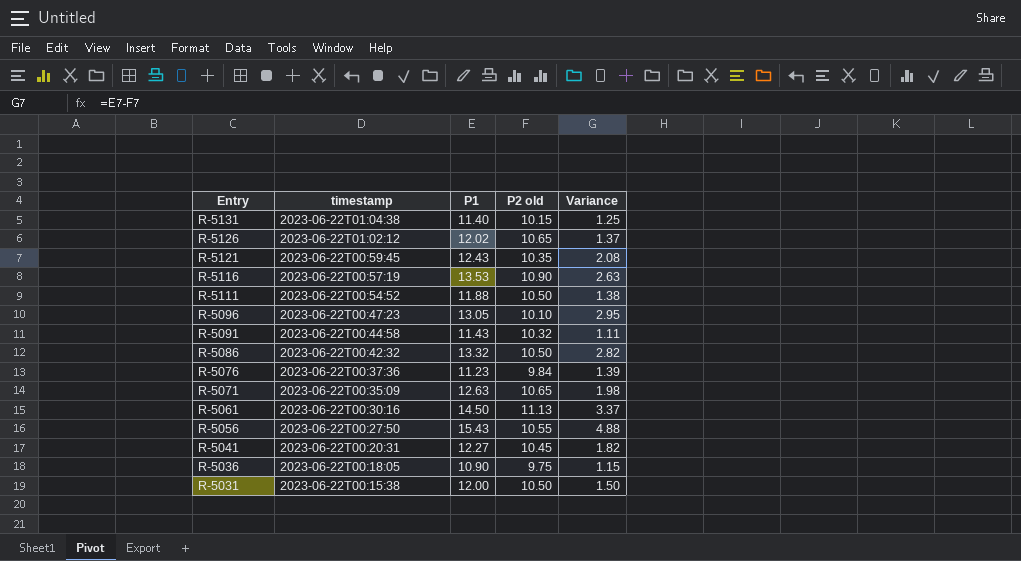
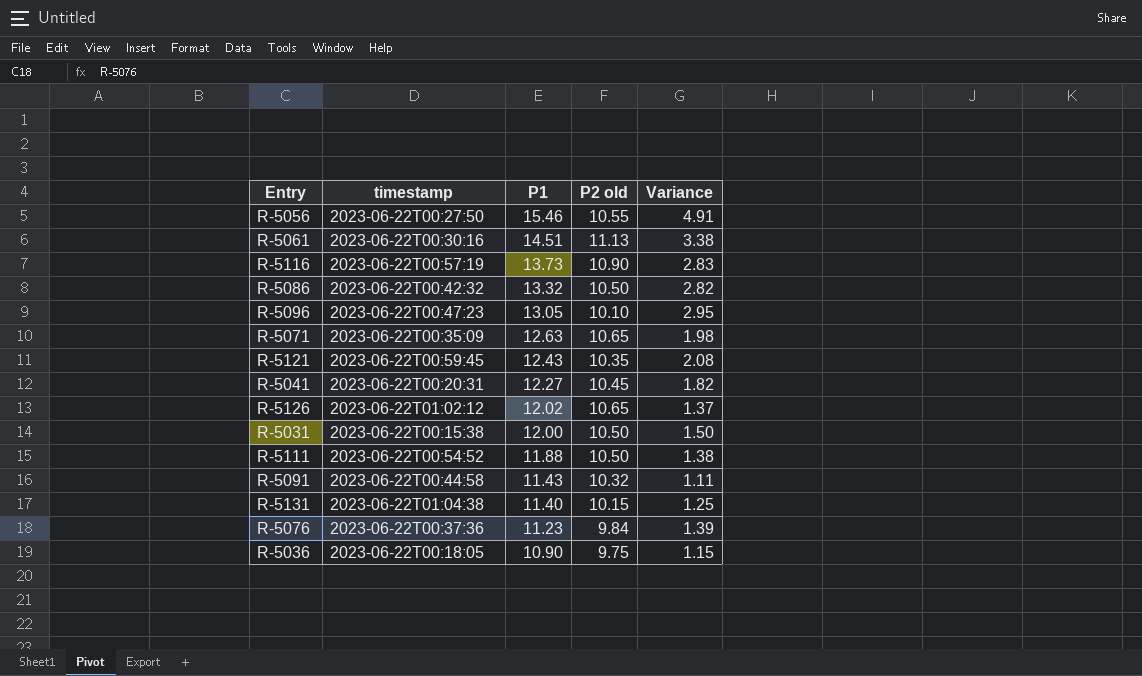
row order: Entry descending -> P1 descending
R-5056 | P1: 15.43 -> 15.46
R-5056 | Variance: 4.88 -> 4.91
R-5061 | P1: 14.50 -> 14.51
R-5061 | Variance: 3.37 -> 3.38
R-5116 | P1: 13.53 -> 13.73
R-5116 | Variance: 2.63 -> 2.83

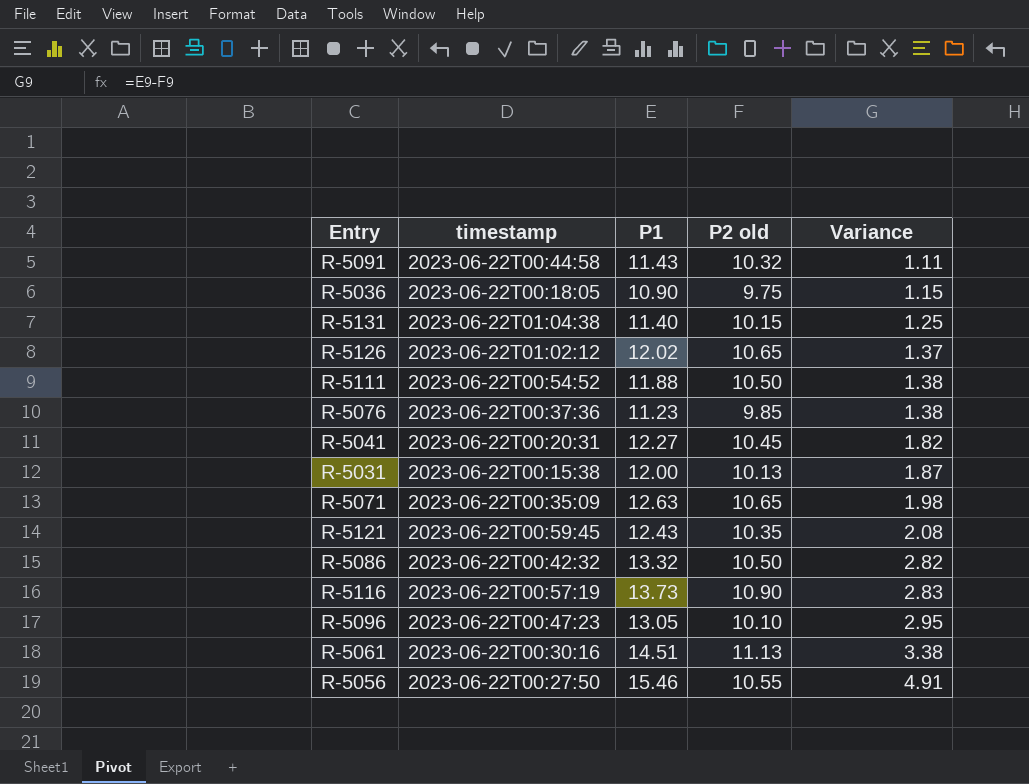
row order: P1 descending -> Variance ascending
R-5076 | P2 old: 9.84 -> 9.85
R-5076 | Variance: 1.39 -> 1.38
R-5031 | P2 old: 10.50 -> 10.13
R-5031 | Variance: 1.50 -> 1.87

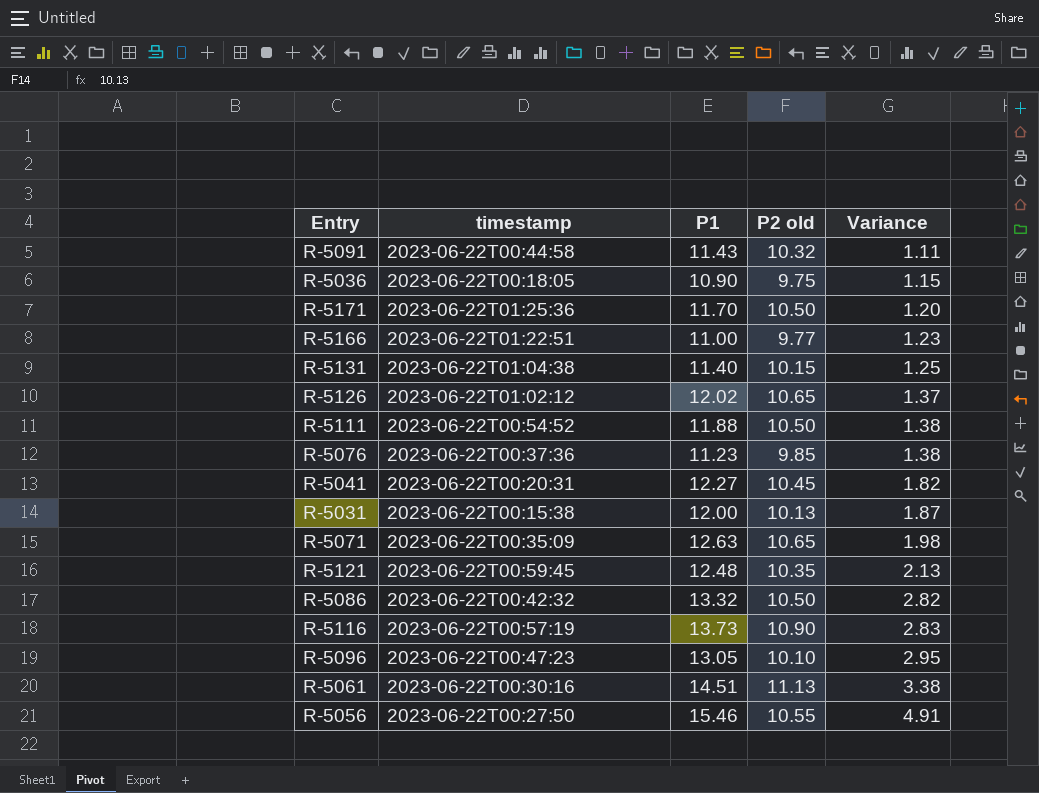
row R-5171: none -> 2023-06-22T01:25:36 | 11.70 | 10.50 | 1.20
row R-5166: none -> 2023-06-22T01:22:51 | 11.00 | 9.77 | 1.23
R-5121 | P1: 12.43 -> 12.48
R-5121 | Variance: 2.08 -> 2.13

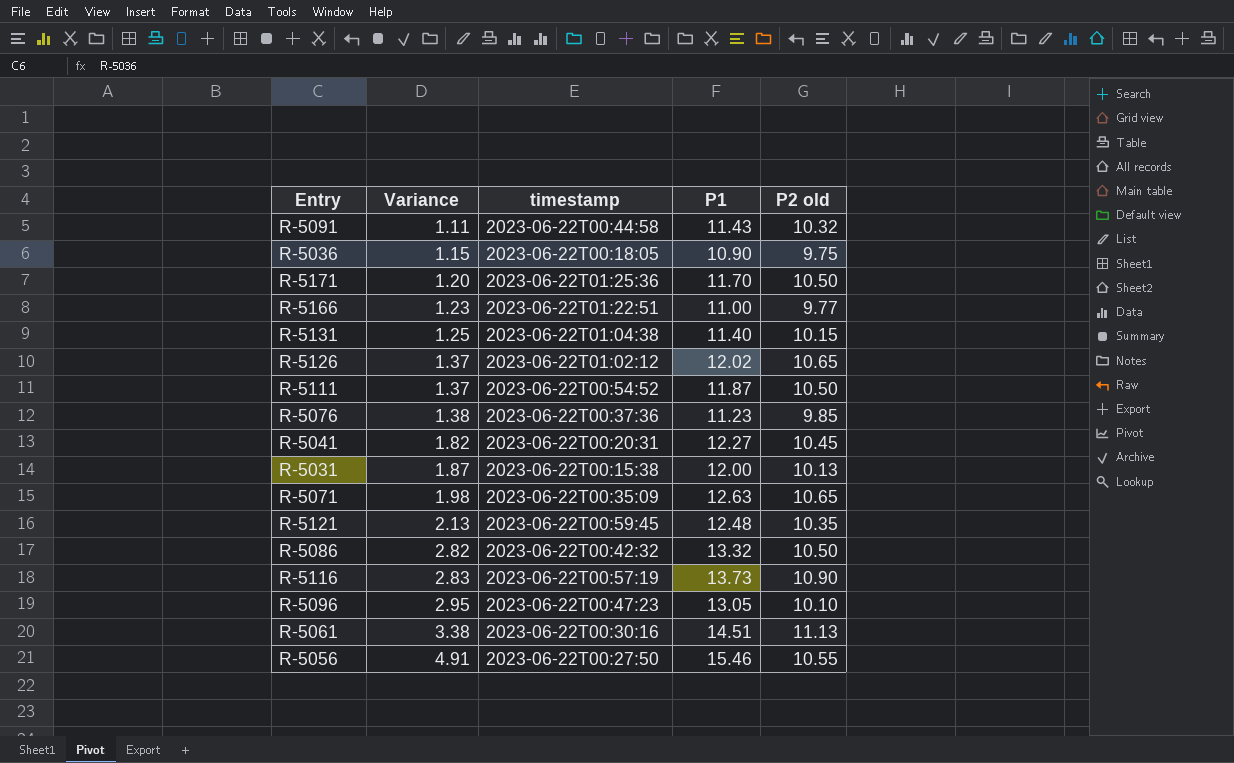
column Variance | position: 5 -> 2
R-5111 | Variance: 1.38 -> 1.37
R-5111 | P1: 11.88 -> 11.87

